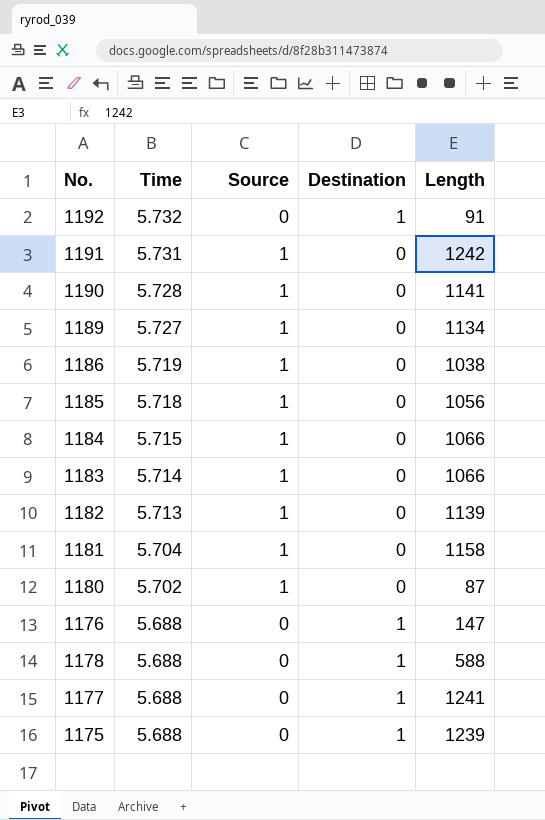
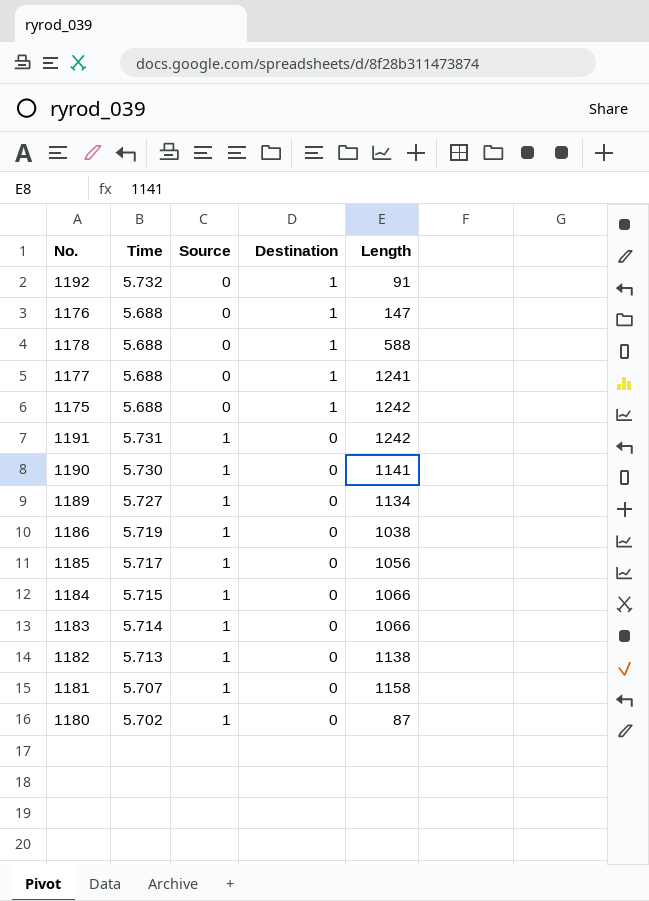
row order: Time descending -> Source ascending
1175 | Length: 1239 -> 1242
1190 | Time: 5.728 -> 5.730
1185 | Time: 5.718 -> 5.717
1182 | Length: 1139 -> 1138
1181 | Time: 5.704 -> 5.707

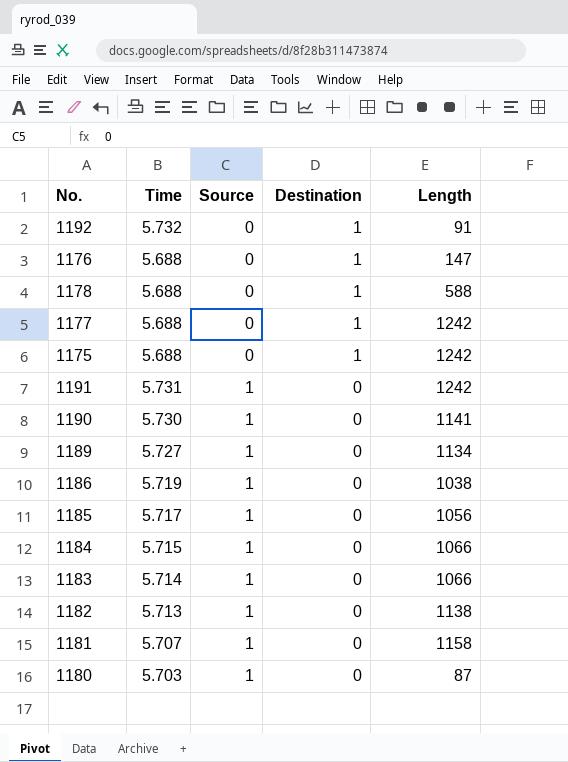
1177 | Length: 1241 -> 1242
1180 | Time: 5.702 -> 5.703

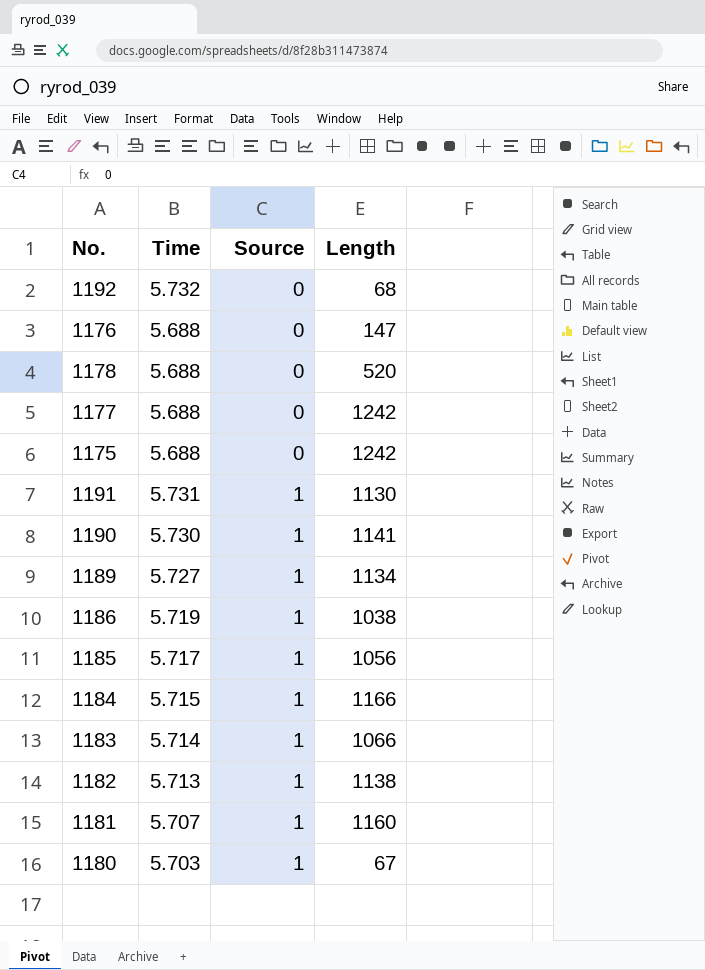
column Destination | position: 4 -> none
1192 | Length: 91 -> 68
1178 | Length: 588 -> 520
1191 | Length: 1242 -> 1130
1184 | Length: 1066 -> 1166
1181 | Length: 1158 -> 1160
1180 | Length: 87 -> 67

